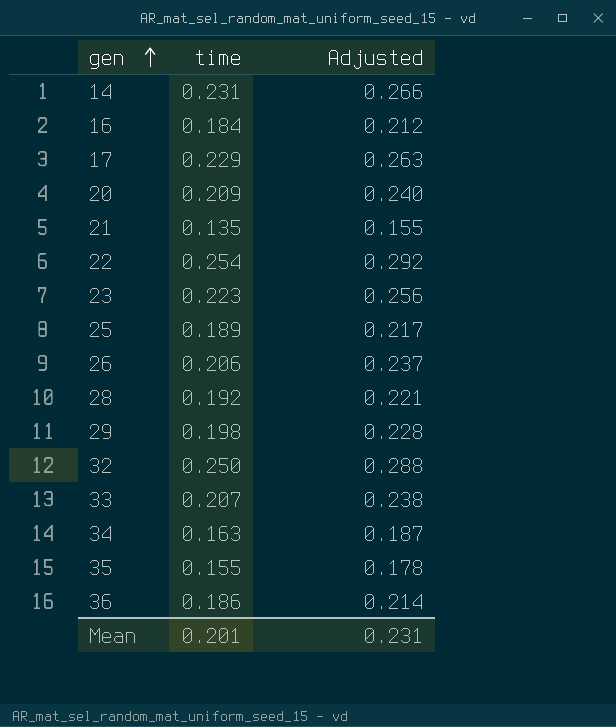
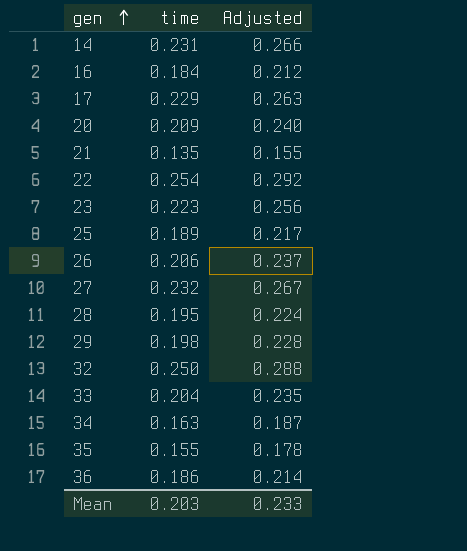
row 27: none -> 0.232 | 0.267
28 | time: 0.192 -> 0.195
28 | Adjusted: 0.221 -> 0.224
33 | time: 0.207 -> 0.204
33 | Adjusted: 0.238 -> 0.235
Mean | time: 0.201 -> 0.203
Mean | Adjusted: 0.231 -> 0.233

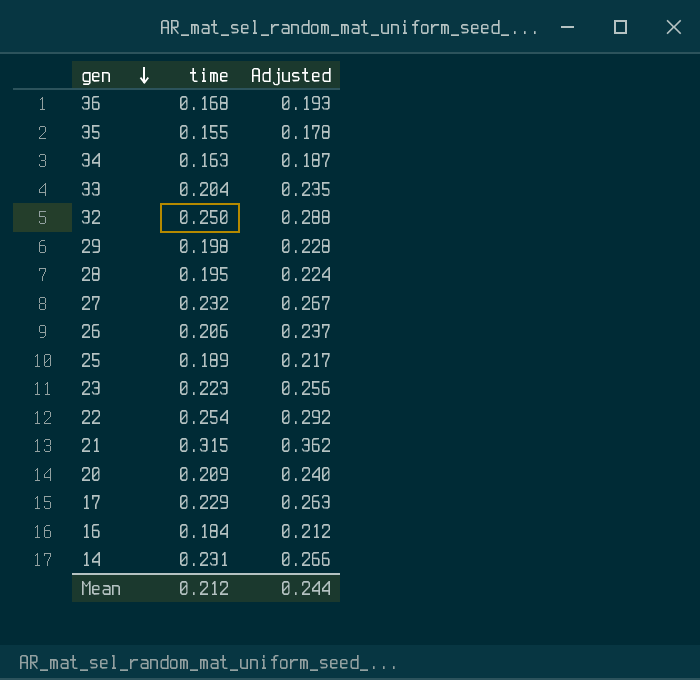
row order: gen ascending -> gen descending
36 | time: 0.186 -> 0.168
36 | Adjusted: 0.214 -> 0.193
21 | time: 0.135 -> 0.315
21 | Adjusted: 0.155 -> 0.362
Mean | time: 0.203 -> 0.212
Mean | Adjusted: 0.233 -> 0.244

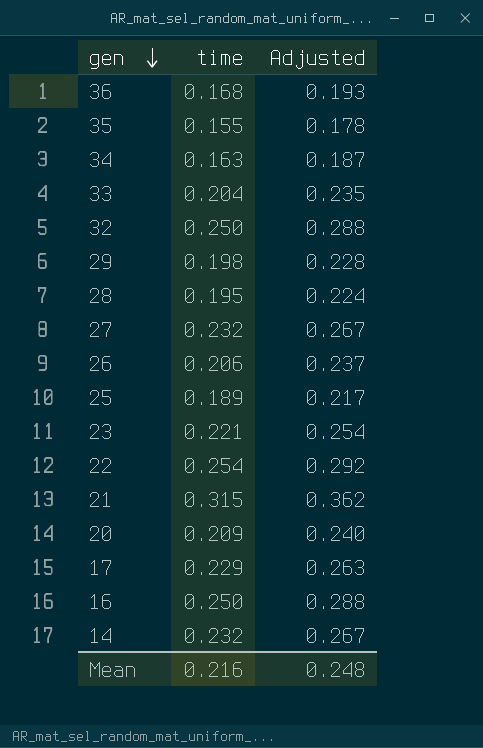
23 | time: 0.223 -> 0.221
23 | Adjusted: 0.256 -> 0.254
16 | time: 0.184 -> 0.250
16 | Adjusted: 0.212 -> 0.288
14 | time: 0.231 -> 0.232
14 | Adjusted: 0.266 -> 0.267
Mean | time: 0.212 -> 0.216
Mean | Adjusted: 0.244 -> 0.248

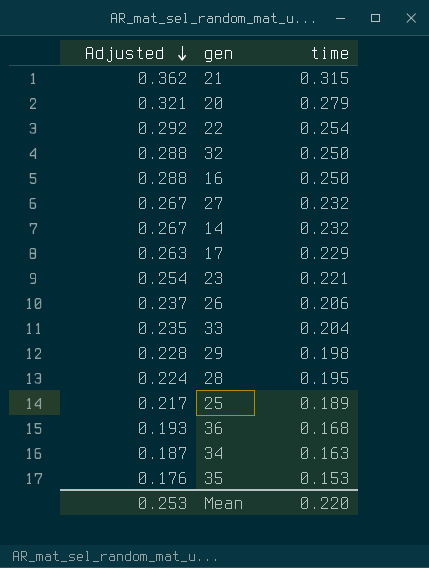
row order: gen descending -> Adjusted descending
column Adjusted | position: 3 -> 1
20 | Adjusted: 0.240 -> 0.321
20 | time: 0.209 -> 0.279
35 | Adjusted: 0.178 -> 0.176
35 | time: 0.155 -> 0.153
Mean | Adjusted: 0.248 -> 0.253
Mean | time: 0.216 -> 0.220

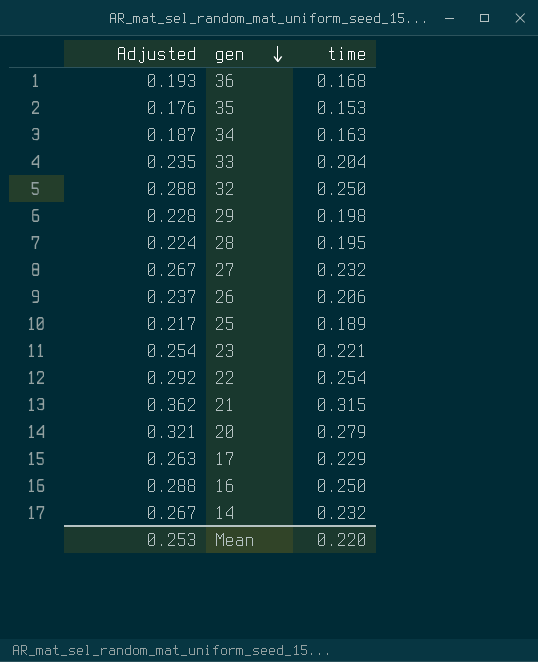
row order: Adjusted descending -> gen descending

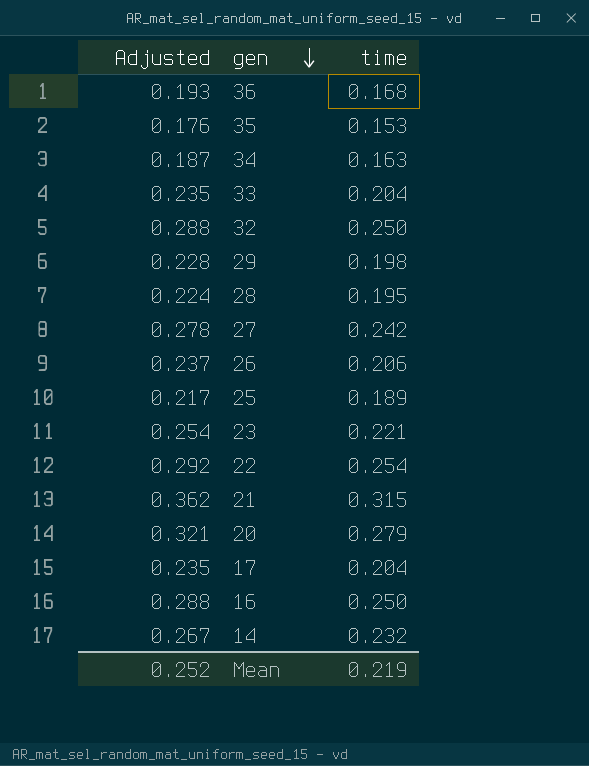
27 | Adjusted: 0.267 -> 0.278
27 | time: 0.232 -> 0.242
17 | Adjusted: 0.263 -> 0.235
17 | time: 0.229 -> 0.204
Mean | Adjusted: 0.253 -> 0.252
Mean | time: 0.220 -> 0.219

